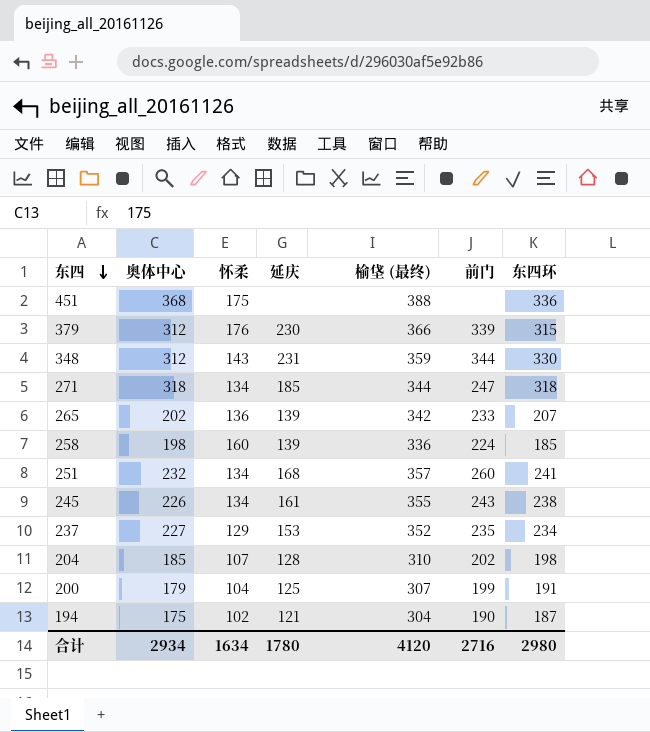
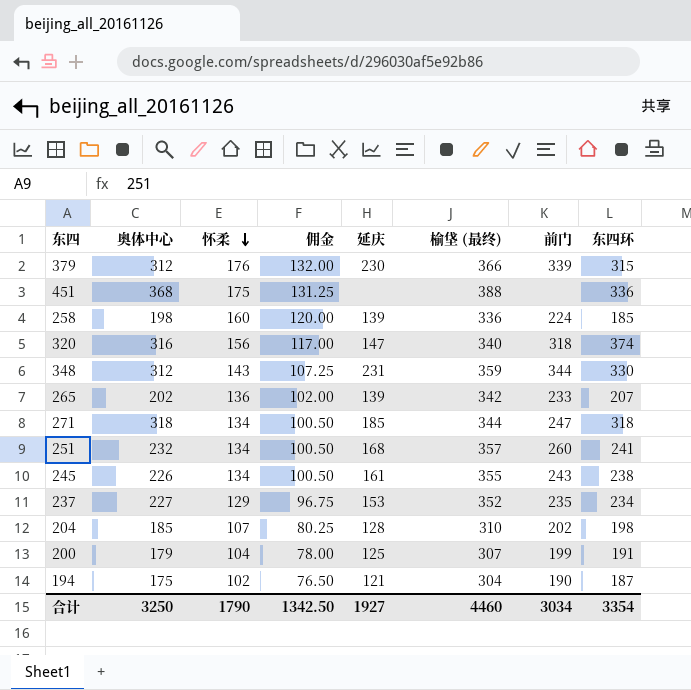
row order: 东四 descending -> 怀柔 descending
column 佣金 | formula: none -> [怀柔] * 0.75
row 320: none -> 316 | 156 | 117.00 | 147 | 340 | 318 | 374
合计 | 奥体中心: 2934 -> 3250
合计 | 怀柔: 1634 -> 1790
合计 | 延庆: 1780 -> 1927
合计 | 榆垡 (最终): 4120 -> 4460
合计 | 前门: 2716 -> 3034
合计 | 东四环: 2980 -> 3354

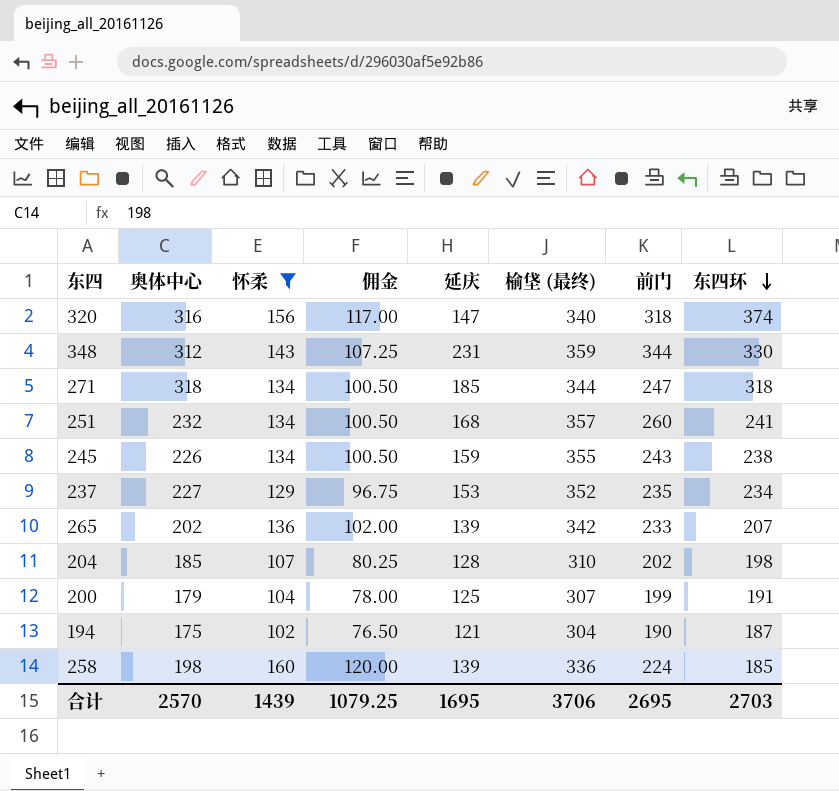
filter: none -> 怀柔 <= 160
row order: 怀柔 descending -> 东四环 descending
245 | 延庆: 161 -> 159
合计 | 奥体中心: 3250 -> 2570
合计 | 怀柔: 1790 -> 1439
合计 | 佣金: 1342.50 -> 1079.25
合计 | 延庆: 1927 -> 1695
合计 | 榆垡 (最终): 4460 -> 3706
合计 | 前门: 3034 -> 2695
合计 | 东四环: 3354 -> 2703

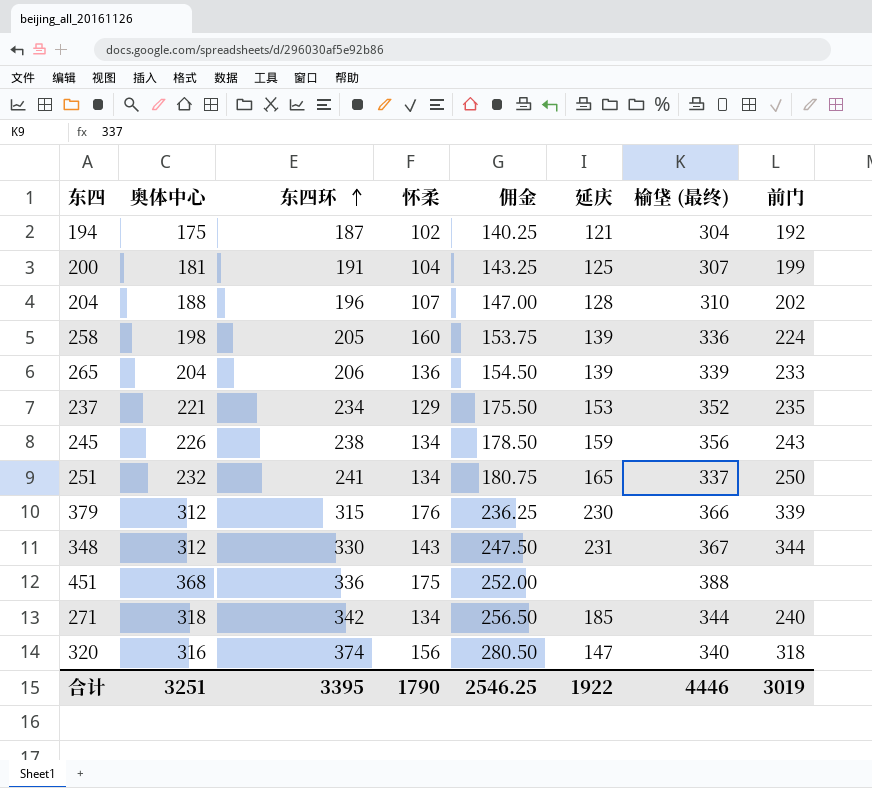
filter: 怀柔 <= 160 -> none
row order: 东四环 descending -> 东四环 ascending
column 东四环 | position: 8 -> 3
column 佣金 | formula: [怀柔] * 0.75 -> [东四环] * 0.75
194 | 前门: 190 -> 192
200 | 奥体中心: 179 -> 181
204 | 奥体中心: 185 -> 188
204 | 东四环: 198 -> 196
258 | 东四环: 185 -> 205
265 | 奥体中心: 202 -> 204
265 | 东四环: 207 -> 206
265 | 榆垡 (最终): 342 -> 339
237 | 奥体中心: 227 -> 221
245 | 榆垡 (最终): 355 -> 356
251 | 延庆: 168 -> 165
251 | 榆垡 (最终): 357 -> 337
251 | 前门: 260 -> 250
348 | 榆垡 (最终): 359 -> 367
271 | 东四环: 318 -> 342
271 | 前门: 247 -> 240
合计 | 奥体中心: 2570 -> 3251
合计 | 东四环: 2703 -> 3395
合计 | 怀柔: 1439 -> 1790
合计 | 佣金: 1079.25 -> 2546.25
合计 | 延庆: 1695 -> 1922
合计 | 榆垡 (最终): 3706 -> 4446
合计 | 前门: 2695 -> 3019

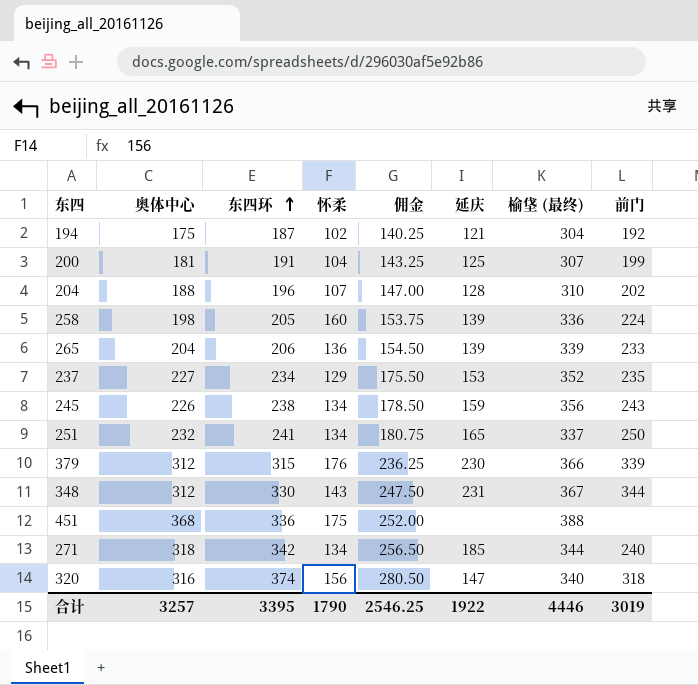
237 | 奥体中心: 221 -> 227
合计 | 奥体中心: 3251 -> 3257

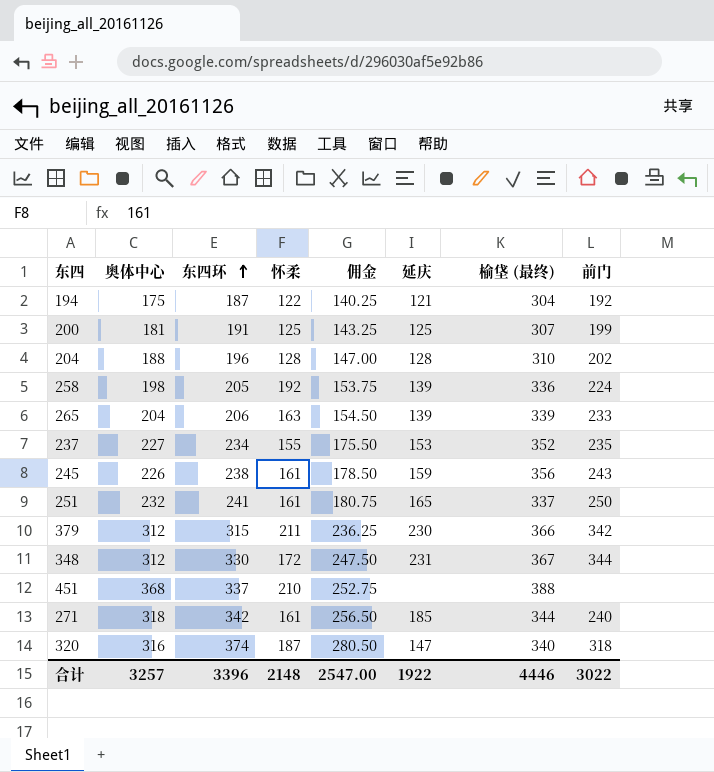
194 | 怀柔: 102 -> 122
200 | 怀柔: 104 -> 125
204 | 怀柔: 107 -> 128
258 | 怀柔: 160 -> 192
265 | 怀柔: 136 -> 163
237 | 怀柔: 129 -> 155
245 | 怀柔: 134 -> 161
251 | 怀柔: 134 -> 161
379 | 怀柔: 176 -> 211
379 | 前门: 339 -> 342
348 | 怀柔: 143 -> 172
451 | 东四环: 336 -> 337
451 | 怀柔: 175 -> 210
451 | 佣金: 252.00 -> 252.75
271 | 怀柔: 134 -> 161
320 | 怀柔: 156 -> 187
合计 | 东四环: 3395 -> 3396
合计 | 怀柔: 1790 -> 2148
合计 | 佣金: 2546.25 -> 2547.00
合计 | 前门: 3019 -> 3022

